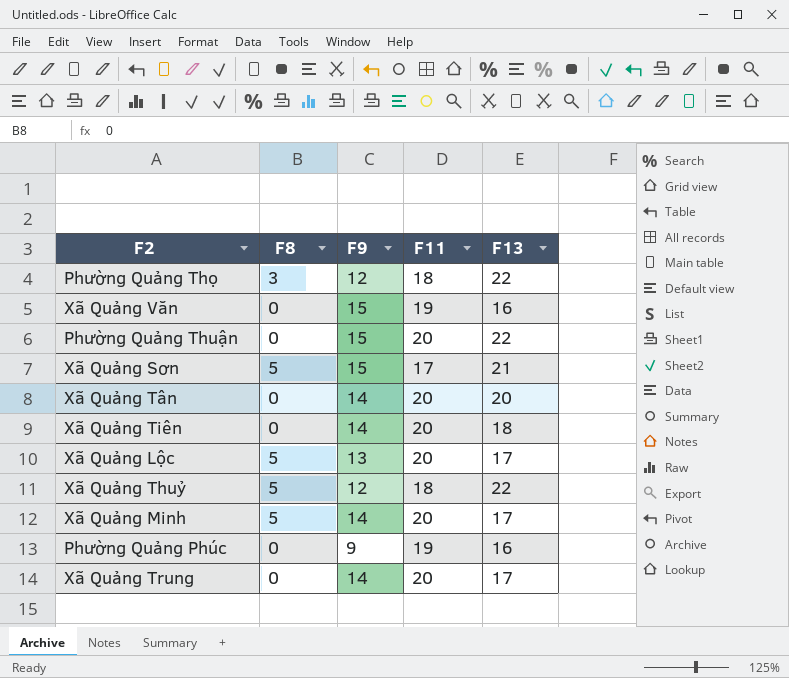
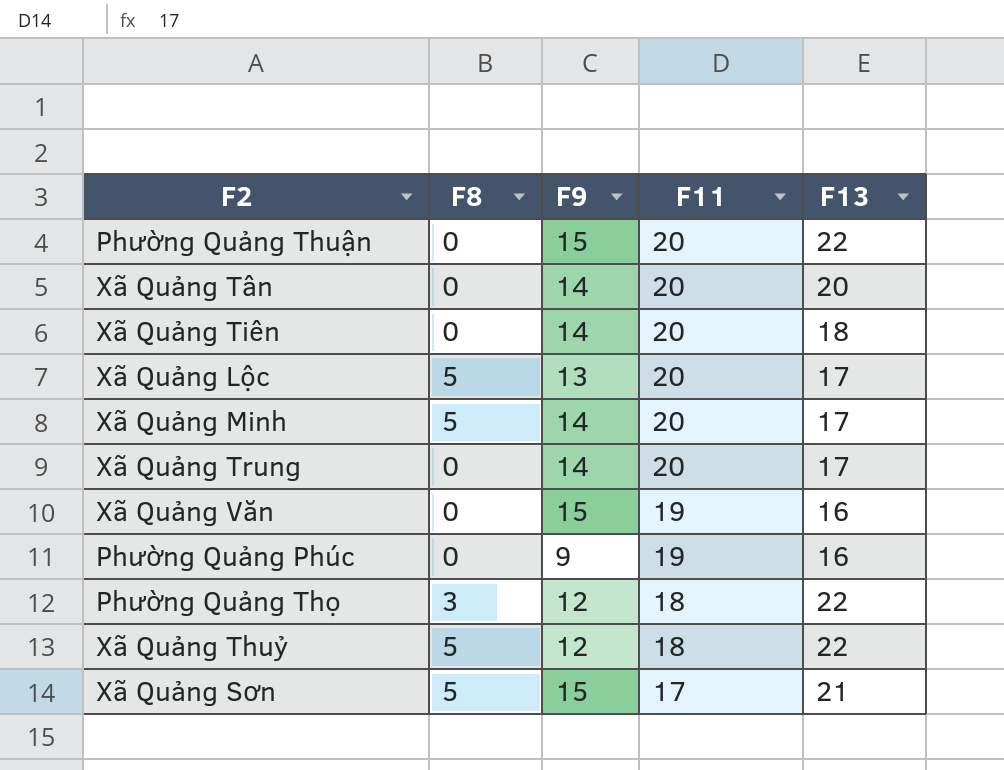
row order: none -> F11 descending

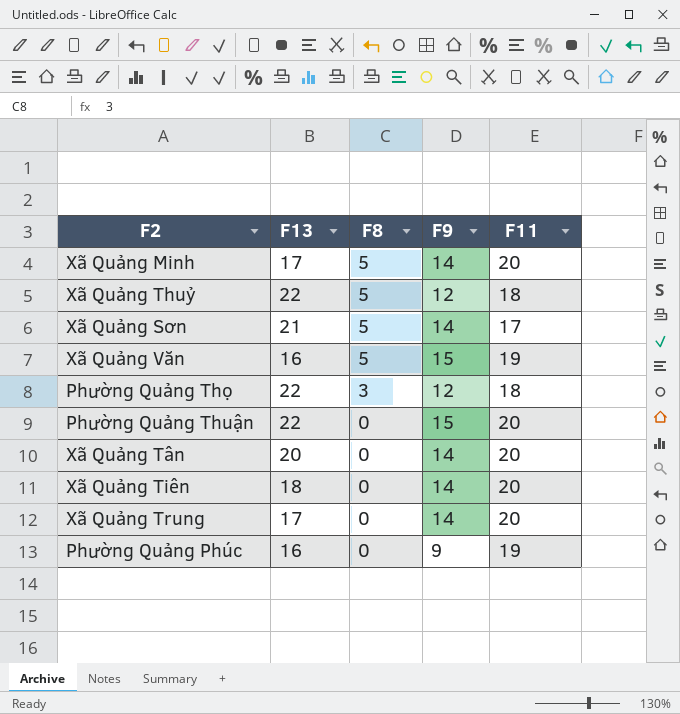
row order: F11 descending -> F8 descending
column F13 | position: 5 -> 2
row Xã Quảng Lộc: 5 | 13 | 20 | 17 -> none
Xã Quảng Sơn | F9: 15 -> 14
Xã Quảng Văn | F8: 0 -> 5

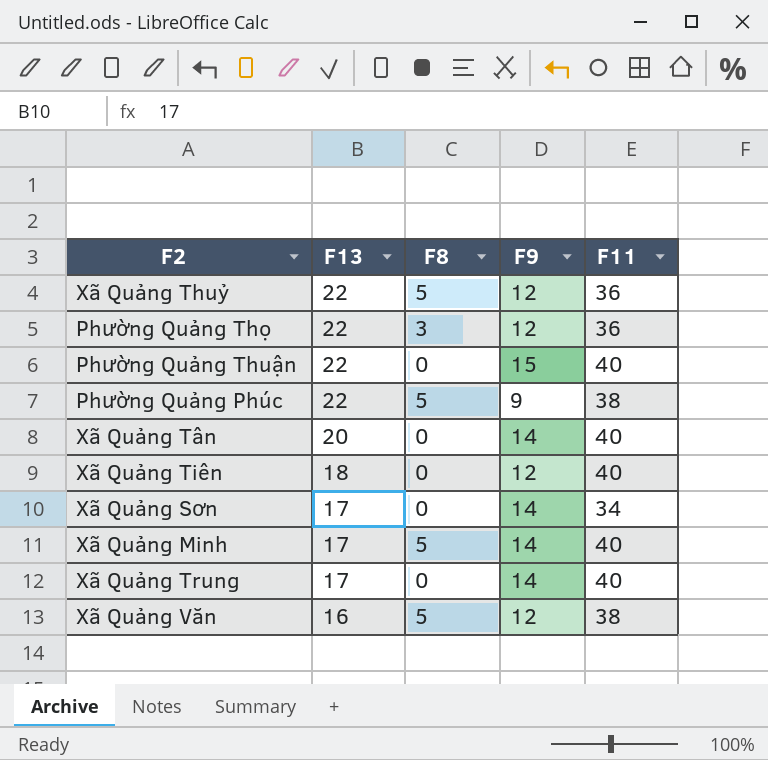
row order: F8 descending -> F13 descending
Xã Quảng Thuỷ | F11: 18 -> 36
Phường Quảng Thọ | F11: 18 -> 36
Phường Quảng Thuận | F11: 20 -> 40
Phường Quảng Phúc | F13: 16 -> 22
Phường Quảng Phúc | F8: 0 -> 5
Phường Quảng Phúc | F11: 19 -> 38
Xã Quảng Tân | F11: 20 -> 40
Xã Quảng Tiên | F9: 14 -> 12
Xã Quảng Tiên | F11: 20 -> 40
Xã Quảng Sơn | F13: 21 -> 17
Xã Quảng Sơn | F8: 5 -> 0
Xã Quảng Sơn | F11: 17 -> 34
Xã Quảng Minh | F11: 20 -> 40
Xã Quảng Trung | F11: 20 -> 40
Xã Quảng Văn | F9: 15 -> 12
Xã Quảng Văn | F11: 19 -> 38

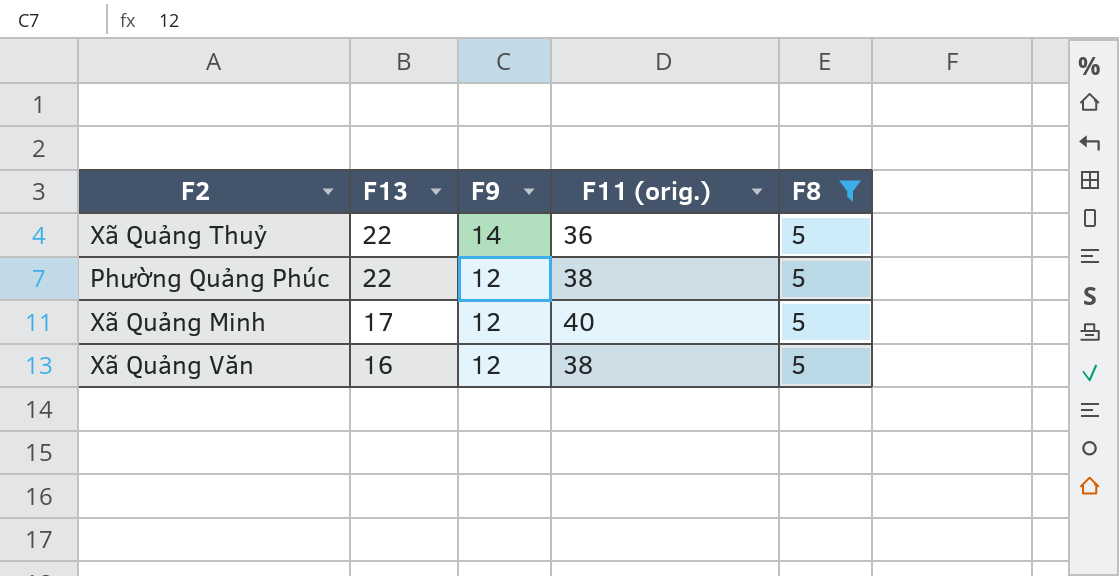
filter: none -> F8 = 5
column name: F11 -> F11 (orig.)
column F8 | position: 3 -> 5
Xã Quảng Thuỷ | F9: 12 -> 14
Phường Quảng Phúc | F9: 9 -> 12
Xã Quảng Minh | F9: 14 -> 12

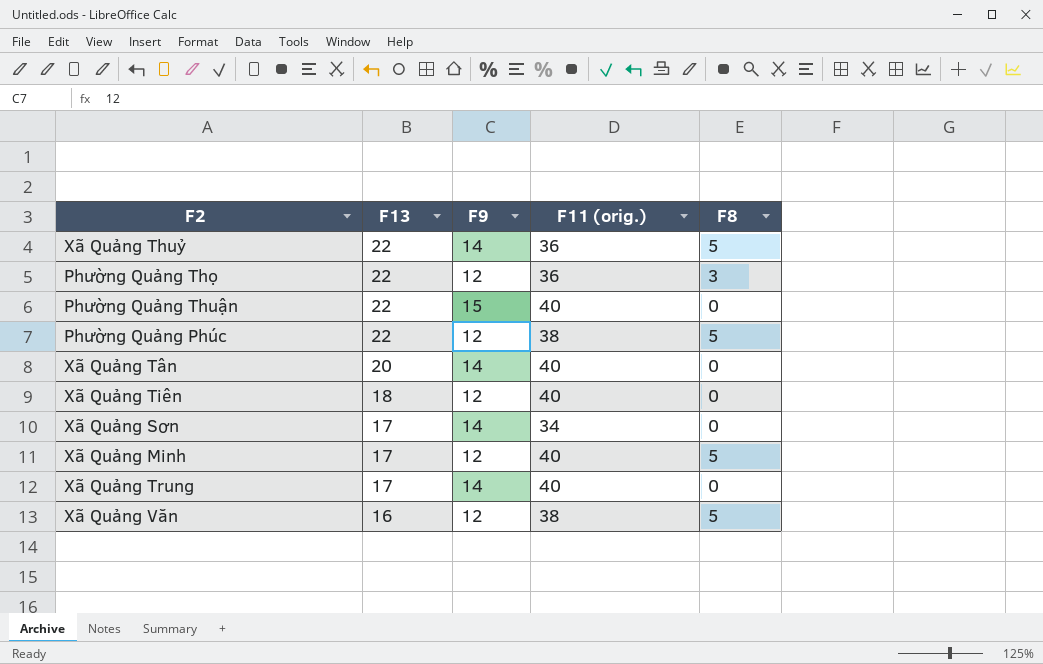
filter: F8 = 5 -> none

